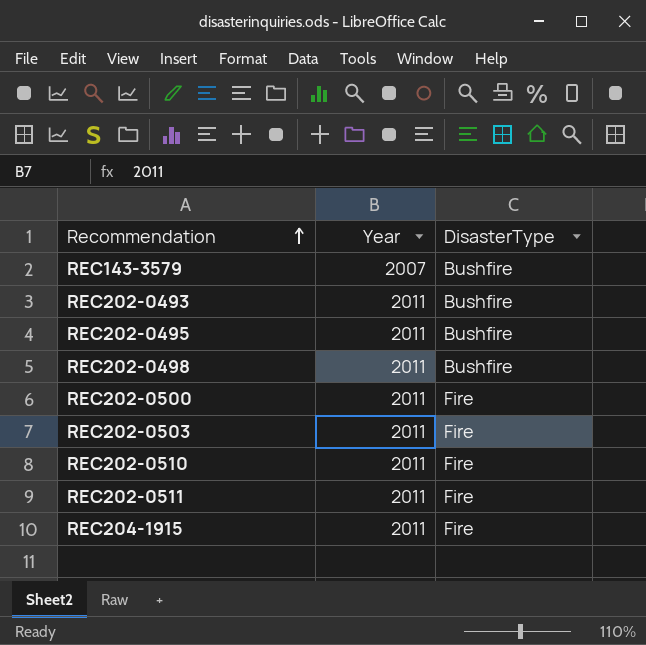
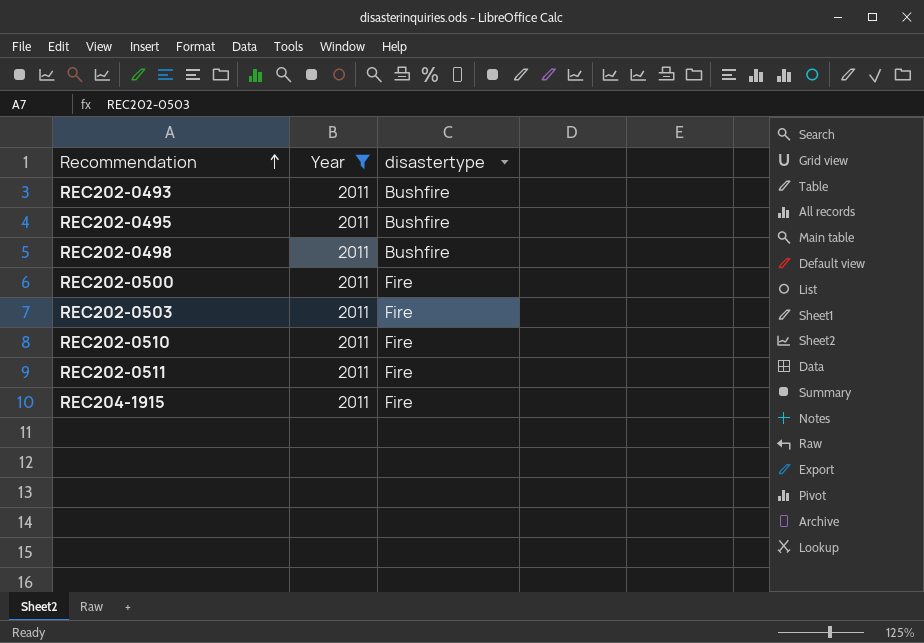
filter: none -> Year = 2011
column name: DisasterType -> disastertype

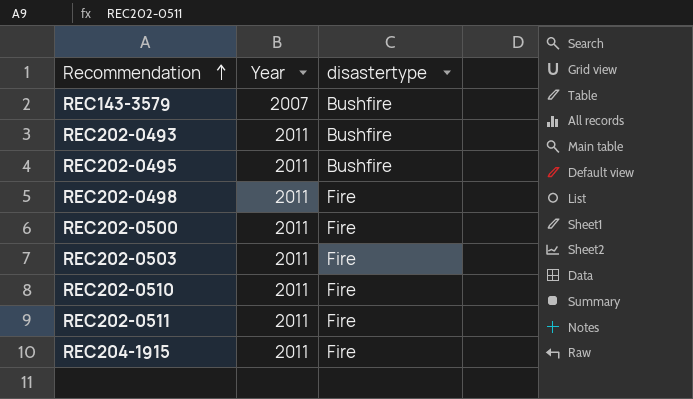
filter: Year = 2011 -> none
REC202-0498 | disastertype: Bushfire -> Fire

